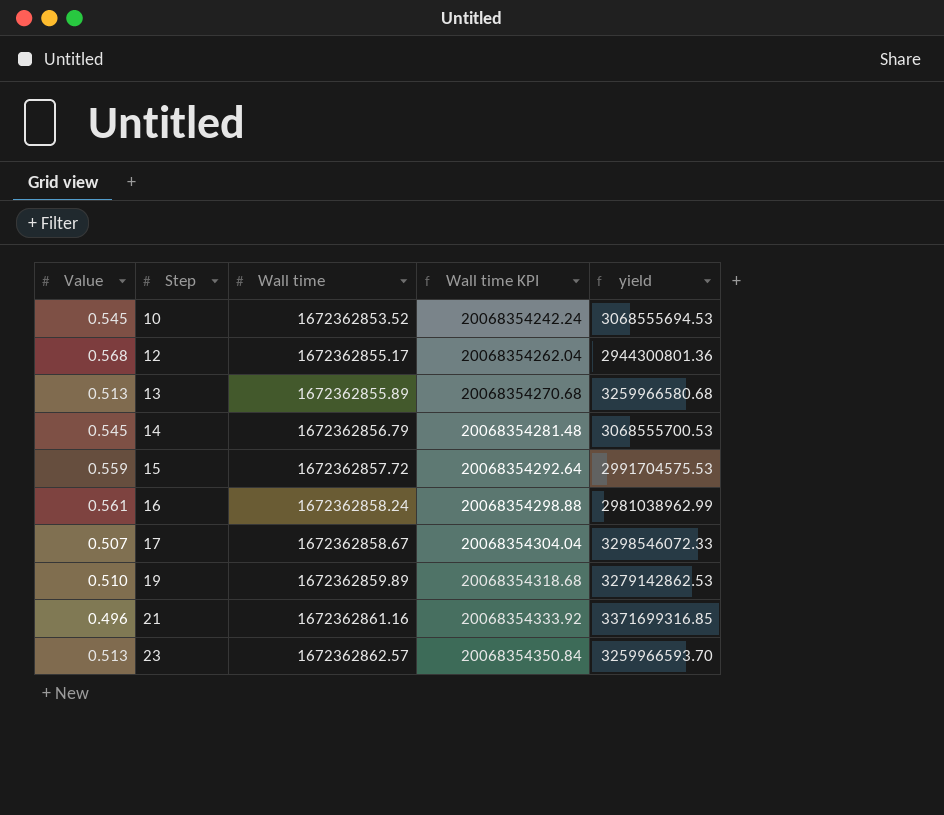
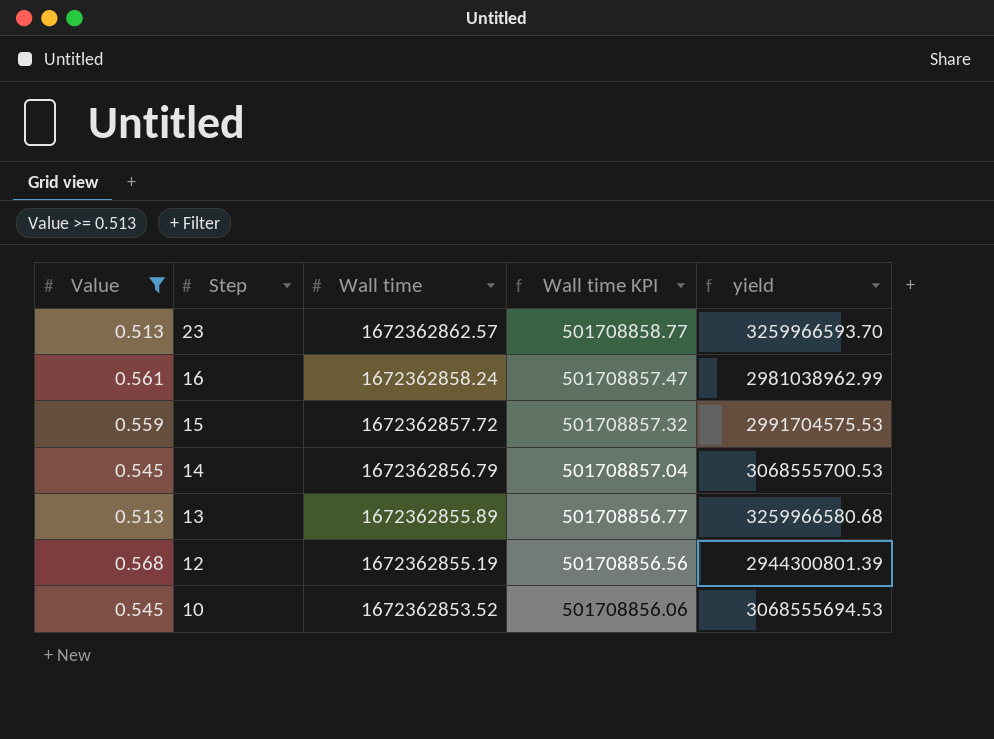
filter: none -> Value >= 0.513
row order: Step ascending -> Step descending
column Wall time KPI | formula: [Wall time] * 12 -> [Wall time] * 0.3
12 | Wall time: 1672362855.17 -> 1672362855.19
12 | yield: 2944300801.36 -> 2944300801.39

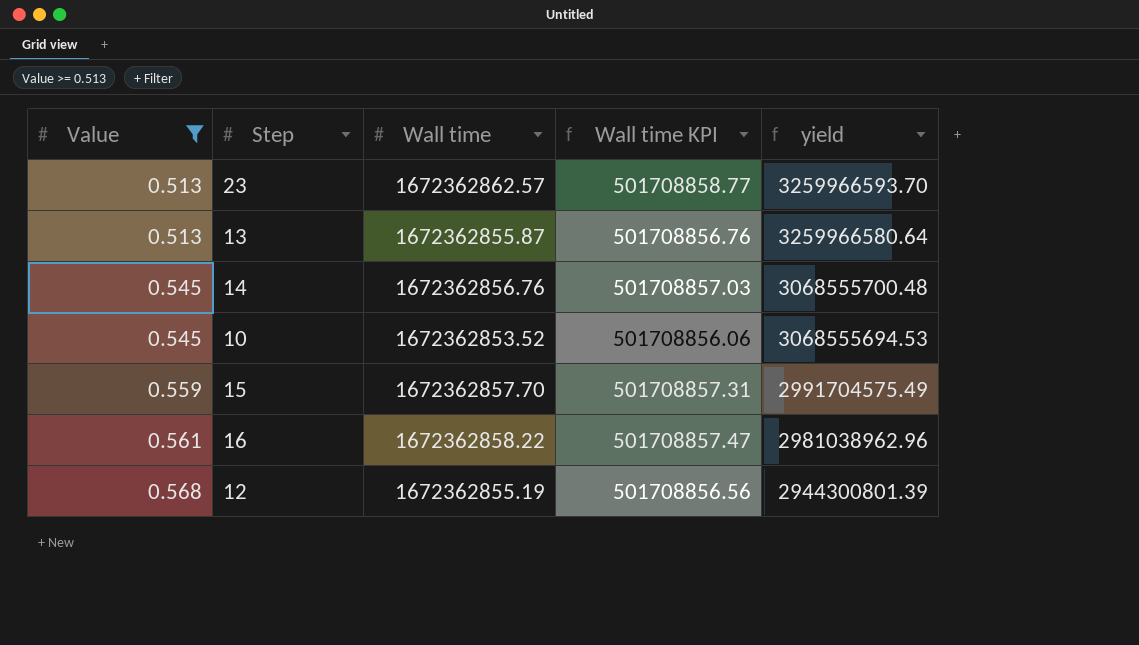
row order: Step descending -> Value ascending
13 | Wall time: 1672362855.89 -> 1672362855.87
13 | Wall time KPI: 501708856.77 -> 501708856.76
13 | yield: 3259966580.68 -> 3259966580.64
14 | Wall time: 1672362856.79 -> 1672362856.76
14 | Wall time KPI: 501708857.04 -> 501708857.03
14 | yield: 3068555700.53 -> 3068555700.48
15 | Wall time: 1672362857.72 -> 1672362857.70
15 | Wall time KPI: 501708857.32 -> 501708857.31
15 | yield: 2991704575.53 -> 2991704575.49
16 | Wall time: 1672362858.24 -> 1672362858.22
16 | yield: 2981038962.99 -> 2981038962.96

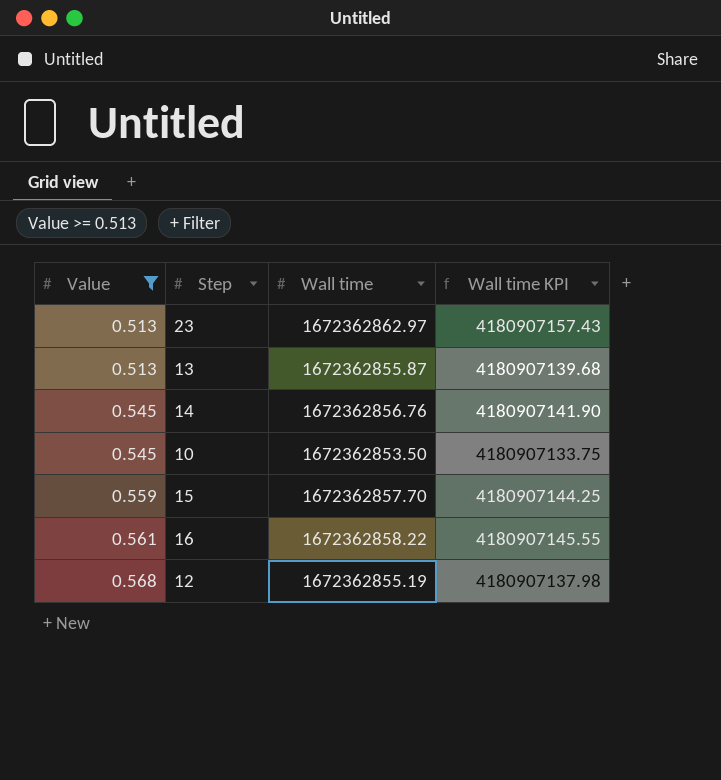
column yield | formula: [Wall time] / [Value] -> none
column Wall time KPI | formula: [Wall time] * 0.3 -> [Wall time] * 2.5
23 | Wall time: 1672362862.57 -> 1672362862.97
10 | Wall time: 1672362853.52 -> 1672362853.50

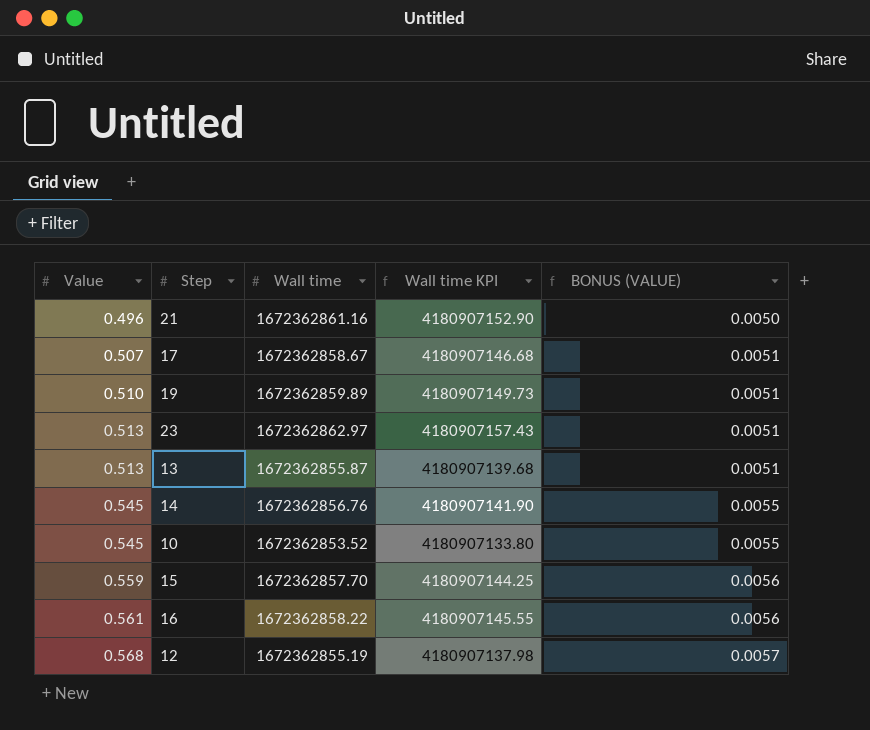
filter: Value >= 0.513 -> none
column BONUS (VALUE) | formula: none -> [Value] * 0.01
10 | Wall time: 1672362853.50 -> 1672362853.52
10 | Wall time KPI: 4180907133.75 -> 4180907133.80

